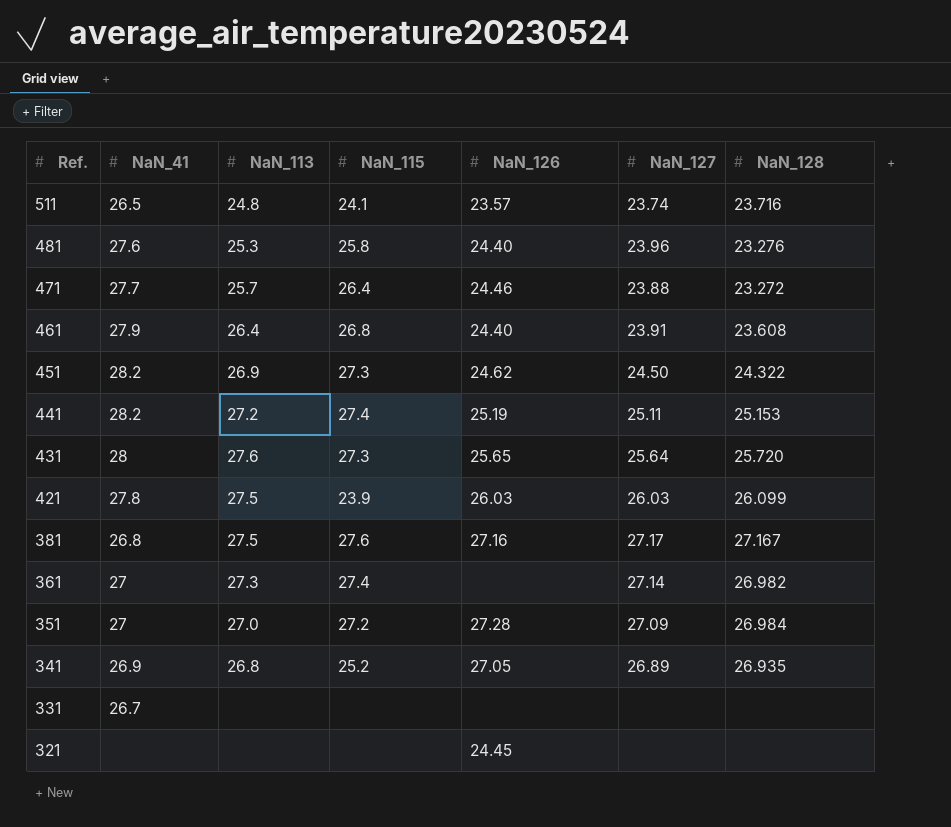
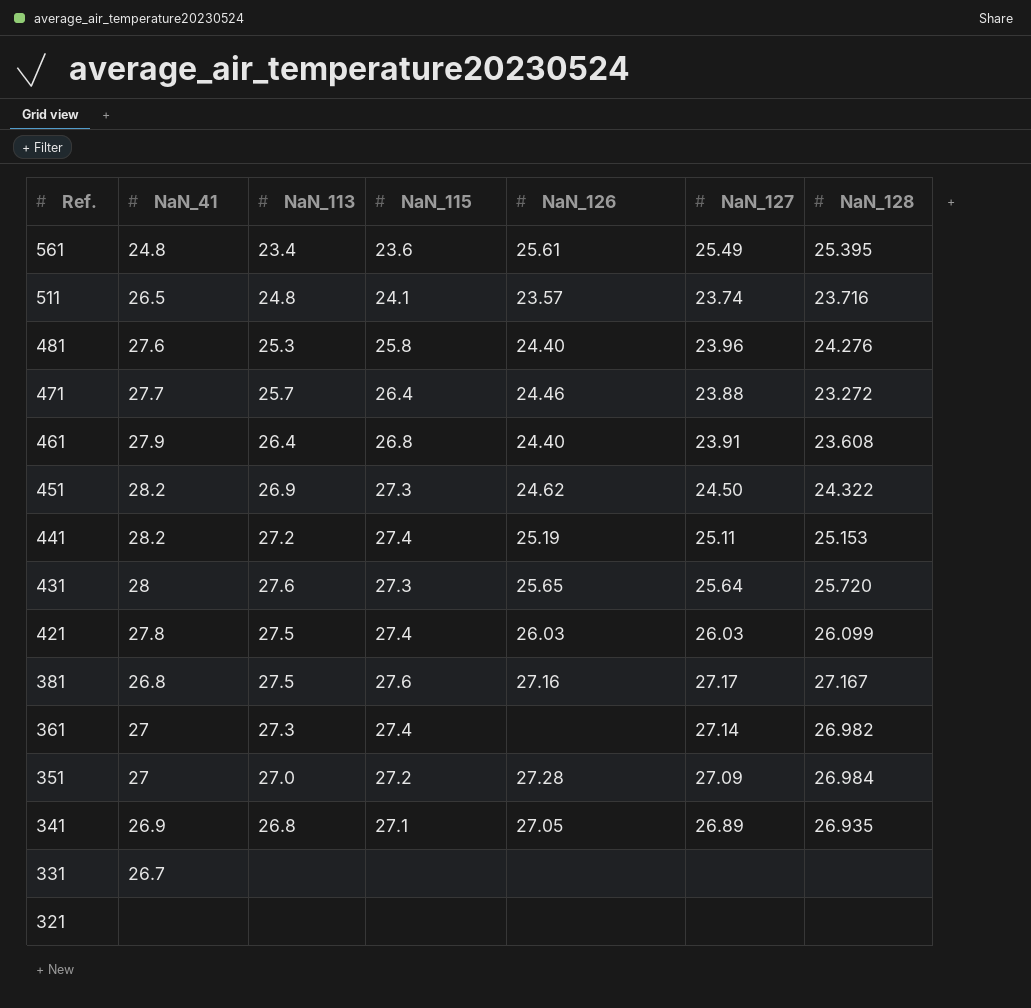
row 561: none -> 24.8 | 23.4 | 23.6 | 25.61 | 25.49 | 25.395
481 | NaN_128: 23.276 -> 24.276
421 | NaN_115: 23.9 -> 27.4
341 | NaN_115: 25.2 -> 27.1
321 | NaN_126: 24.45 -> none

